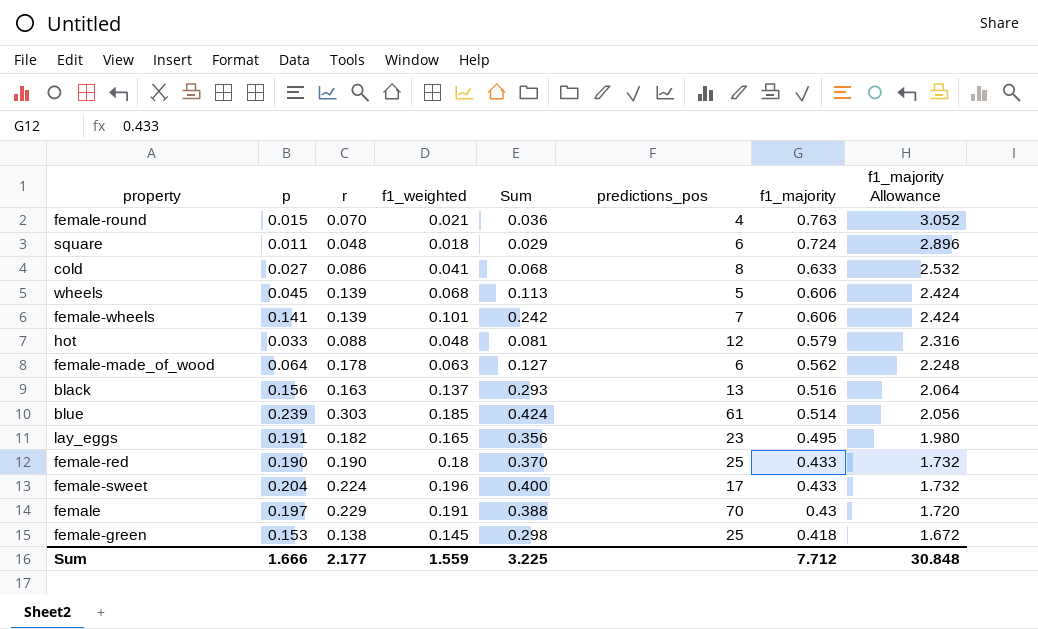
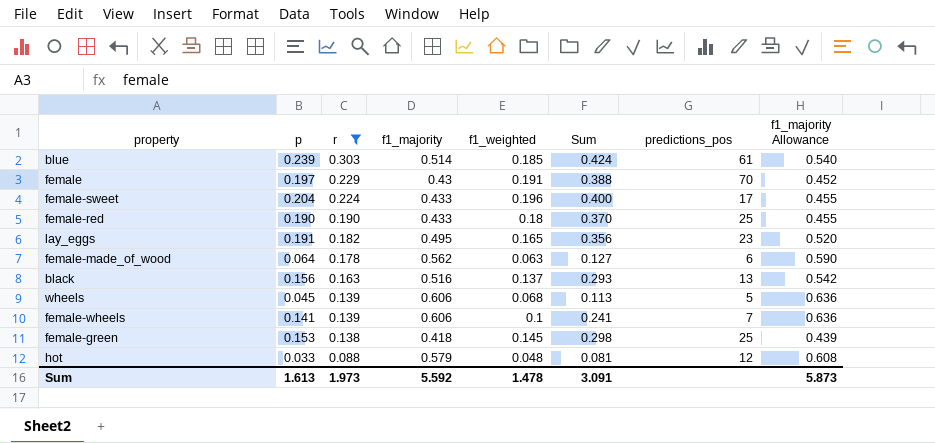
filter: none -> r >= 0.088
row order: f1_majority descending -> r descending
column f1_majority | position: 7 -> 4
column f1_majority Allowance | formula: [f1_majority] * 4 -> [f1_majority] * 1.05
female-wheels | f1_weighted: 0.101 -> 0.1
female-wheels | Sum: 0.242 -> 0.241
Sum | p: 1.666 -> 1.613
Sum | r: 2.177 -> 1.973
Sum | f1_majority: 7.712 -> 5.592
Sum | f1_weighted: 1.559 -> 1.478
Sum | Sum: 3.225 -> 3.091
Sum | f1_majority Allowance: 30.848 -> 5.873

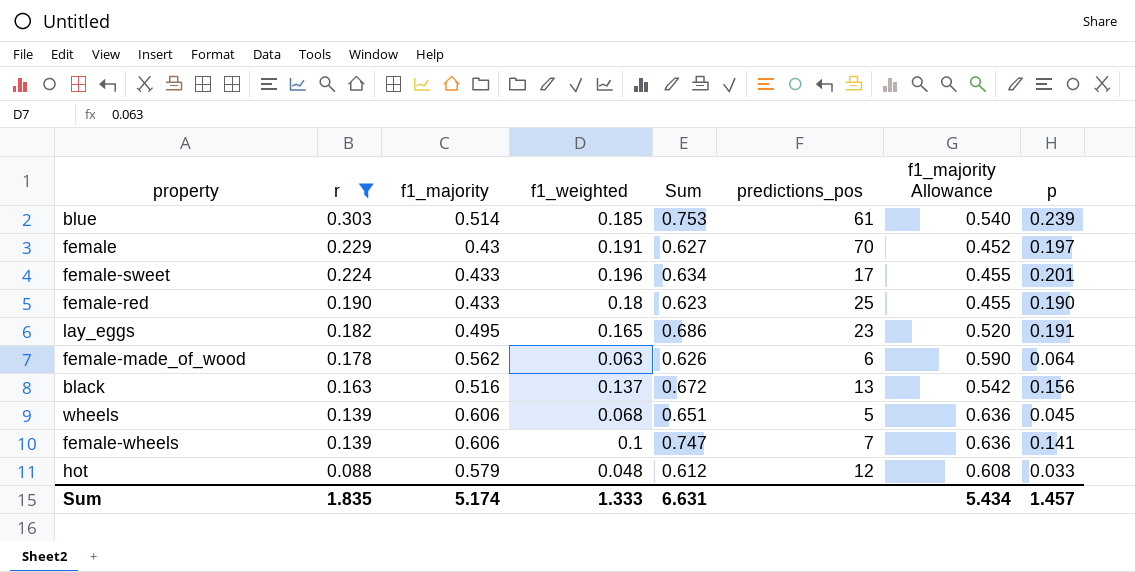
column Sum | formula: [p] + [f1_weighted] -> [f1_majority] + [p]
column p | position: 2 -> 8
row female-green: 0.153 | 0.138 | 0.418 | 0.145 | 0.298 | 25 | 0.439 -> none
female-sweet | p: 0.204 -> 0.201
Sum | r: 1.973 -> 1.835
Sum | f1_majority: 5.592 -> 5.174
Sum | f1_weighted: 1.478 -> 1.333
Sum | Sum: 3.091 -> 6.631
Sum | f1_majority Allowance: 5.873 -> 5.434
Sum | p: 1.613 -> 1.457

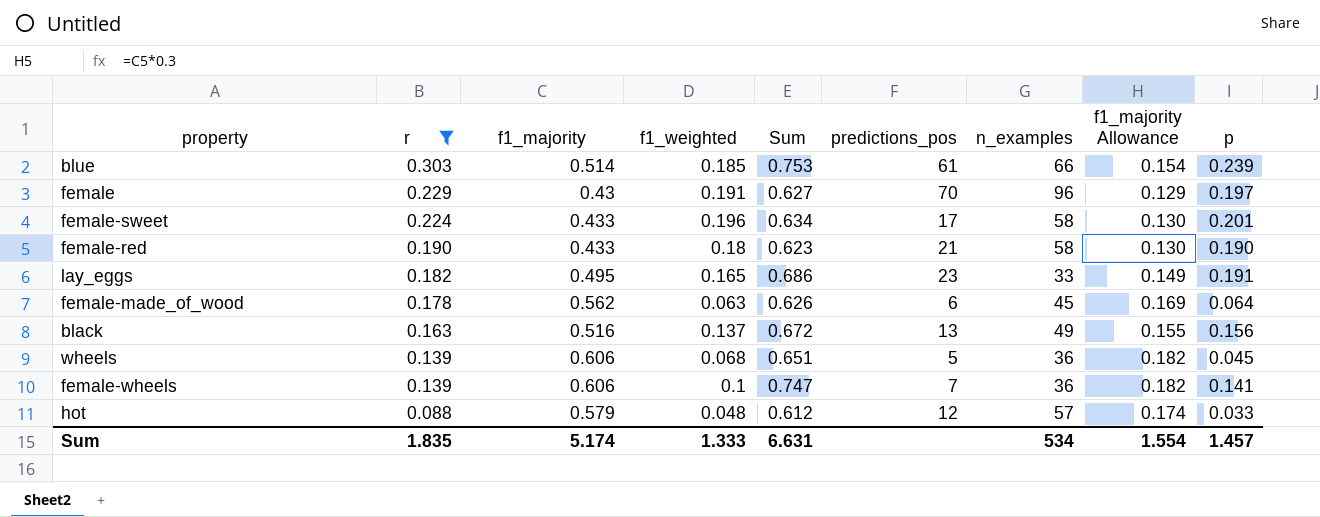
column n_examples | position: none -> 7
column f1_majority Allowance | formula: [f1_majority] * 1.05 -> [f1_majority] * 0.3
female-red | predictions_pos: 25 -> 21
Sum | f1_majority Allowance: 5.434 -> 1.554

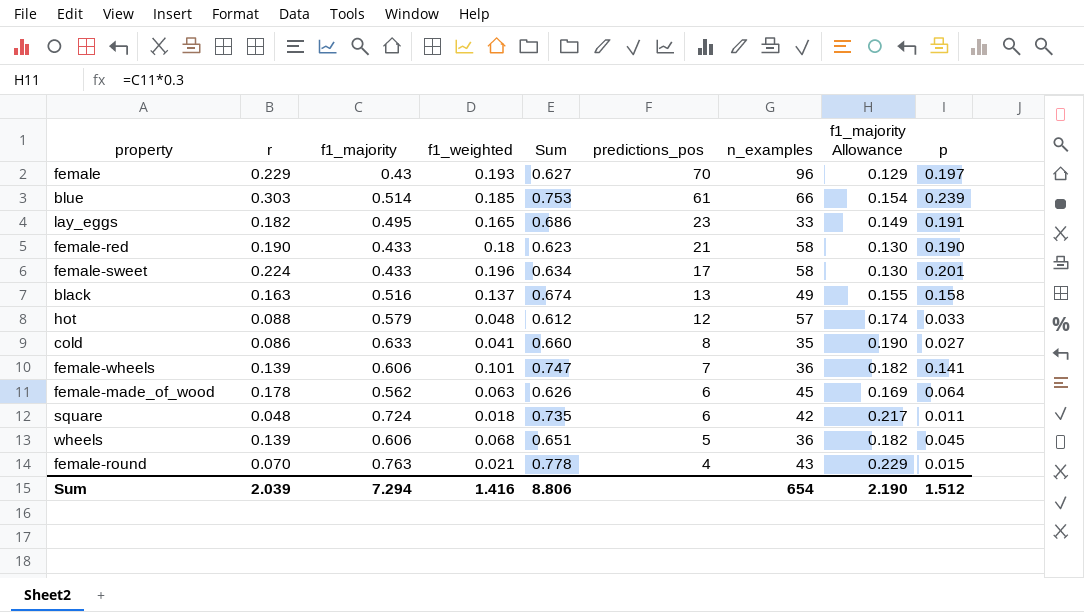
filter: r >= 0.088 -> none
row order: r descending -> predictions_pos descending
female | f1_weighted: 0.191 -> 0.193
black | Sum: 0.672 -> 0.674
black | p: 0.156 -> 0.158
female-wheels | f1_weighted: 0.1 -> 0.101
Sum | r: 1.835 -> 2.039
Sum | f1_majority: 5.174 -> 7.294
Sum | f1_weighted: 1.333 -> 1.416
Sum | Sum: 6.631 -> 8.806
Sum | n_examples: 534 -> 654
Sum | f1_majority Allowance: 1.554 -> 2.190
Sum | p: 1.457 -> 1.512

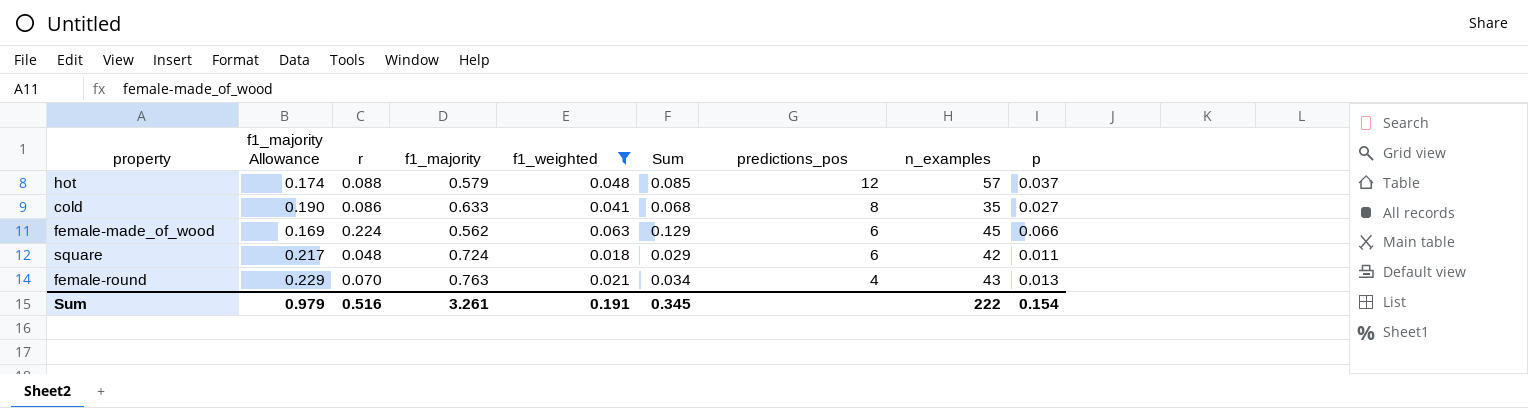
filter: none -> f1_weighted <= 0.063
column f1_majority Allowance | position: 8 -> 2
column Sum | formula: [f1_majority] + [p] -> [f1_weighted] + [p]
hot | p: 0.033 -> 0.037
female-made_of_wood | r: 0.178 -> 0.224
female-made_of_wood | p: 0.064 -> 0.066
female-round | p: 0.015 -> 0.013
Sum | f1_majority Allowance: 2.190 -> 0.979
Sum | r: 2.039 -> 0.516
Sum | f1_majority: 7.294 -> 3.261
Sum | f1_weighted: 1.416 -> 0.191
Sum | Sum: 8.806 -> 0.345
Sum | n_examples: 654 -> 222
Sum | p: 1.512 -> 0.154

